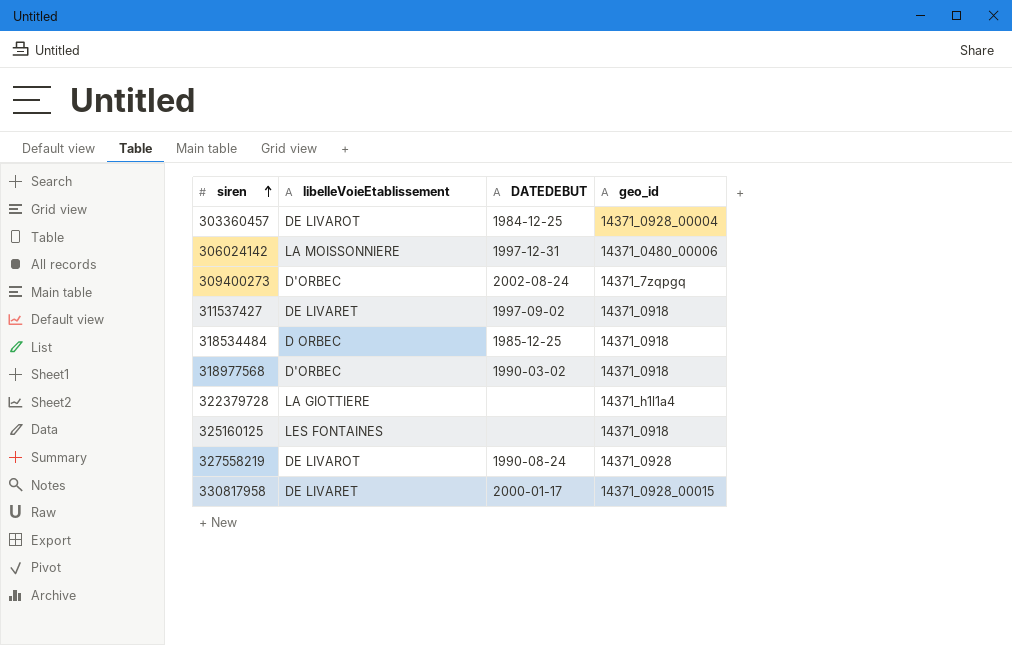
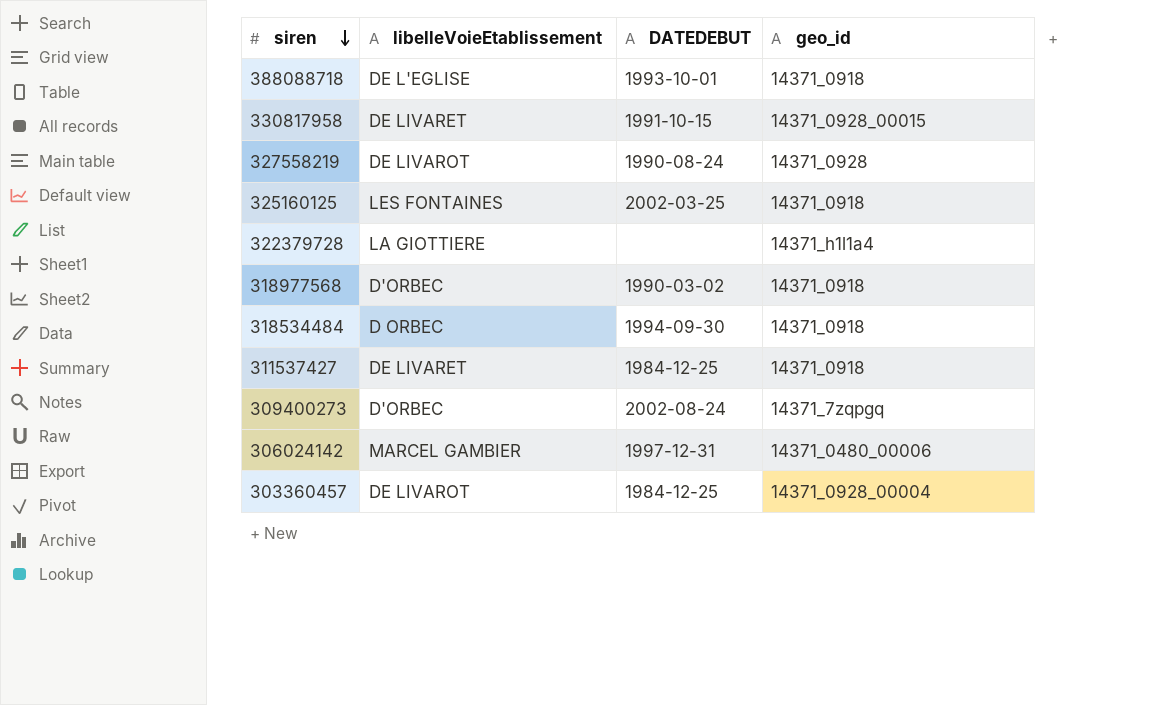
row order: siren ascending -> siren descending
row 388088718: none -> DE L'EGLISE | 1993-10-01 | 14371_0918
330817958 | DATEDEBUT: 2000-01-17 -> 1991-10-15
325160125 | DATEDEBUT: none -> 2002-03-25
318534484 | DATEDEBUT: 1985-12-25 -> 1994-09-30
311537427 | DATEDEBUT: 1997-09-02 -> 1984-12-25
306024142 | libelleVoieEtablissement: LA MOISSONNIERE -> MARCEL GAMBIER

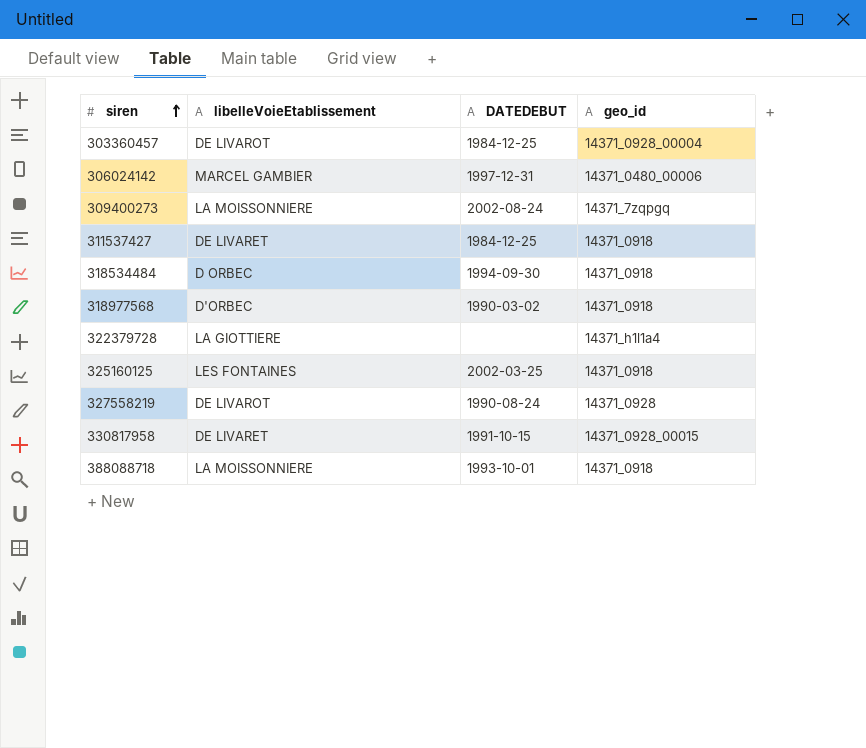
row order: siren descending -> siren ascending
309400273 | libelleVoieEtablissement: D'ORBEC -> LA MOISSONNIERE
388088718 | libelleVoieEtablissement: DE L'EGLISE -> LA MOISSONNIERE

